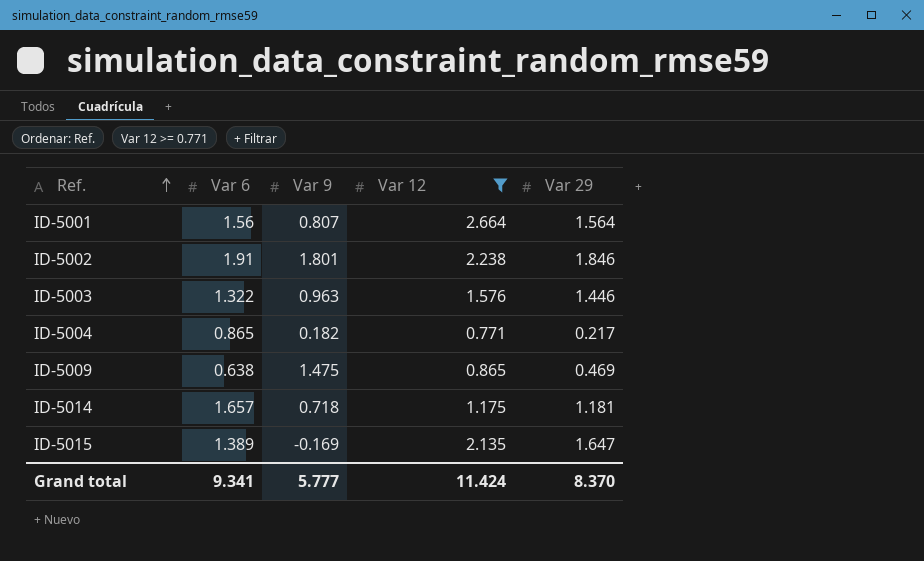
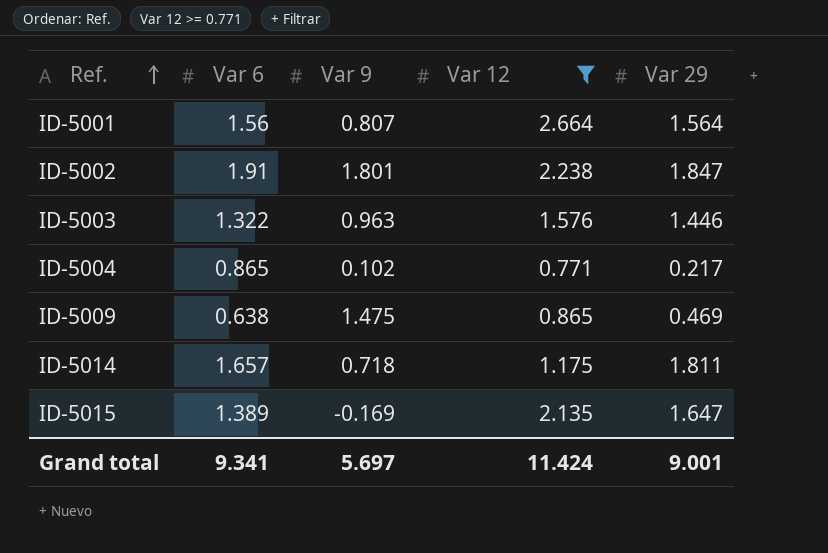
ID-5002 | Var 29: 1.846 -> 1.847
ID-5004 | Var 9: 0.182 -> 0.102
ID-5014 | Var 29: 1.181 -> 1.811
Grand total | Var 9: 5.777 -> 5.697
Grand total | Var 29: 8.370 -> 9.001

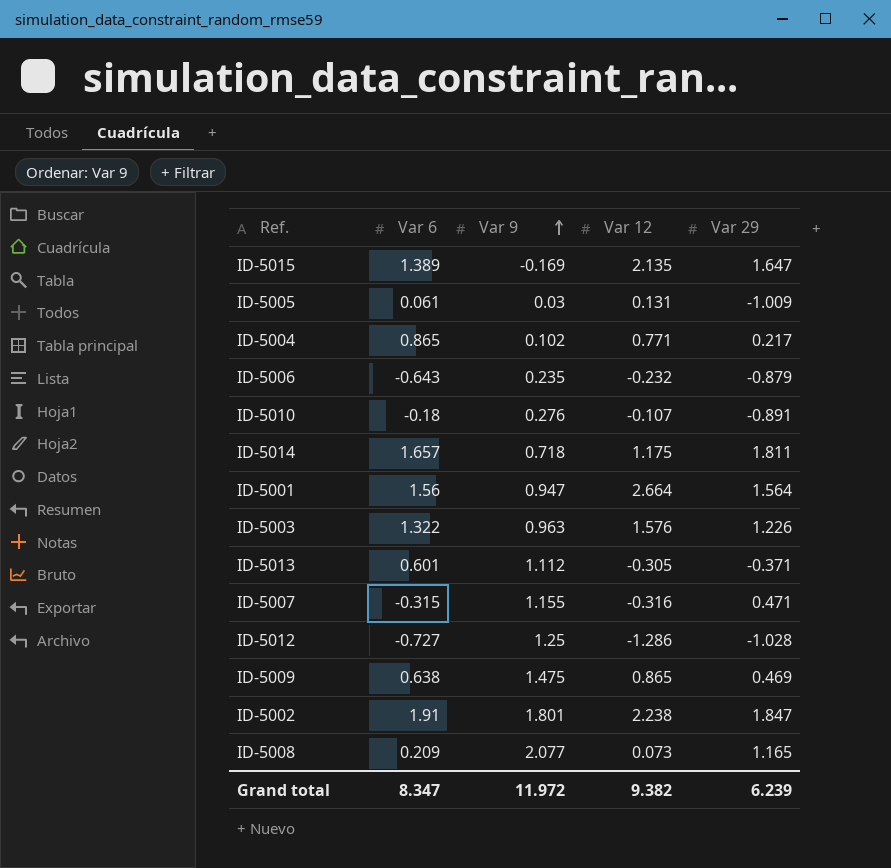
filter: Var 12 >= 0.771 -> none
row order: Ref. ascending -> Var 9 ascending
ID-5001 | Var 9: 0.807 -> 0.947
ID-5003 | Var 29: 1.446 -> 1.226
Grand total | Var 6: 9.341 -> 8.347
Grand total | Var 9: 5.697 -> 11.972
Grand total | Var 12: 11.424 -> 9.382
Grand total | Var 29: 9.001 -> 6.239

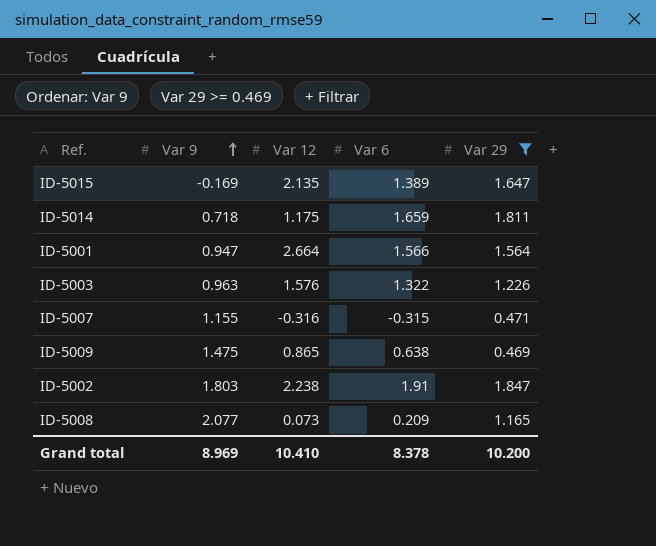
filter: none -> Var 29 >= 0.469
column Var 6 | position: 2 -> 4
ID-5014 | Var 6: 1.657 -> 1.659
ID-5001 | Var 6: 1.56 -> 1.566
ID-5002 | Var 9: 1.801 -> 1.803
Grand total | Var 9: 11.972 -> 8.969
Grand total | Var 12: 9.382 -> 10.410
Grand total | Var 6: 8.347 -> 8.378
Grand total | Var 29: 6.239 -> 10.200

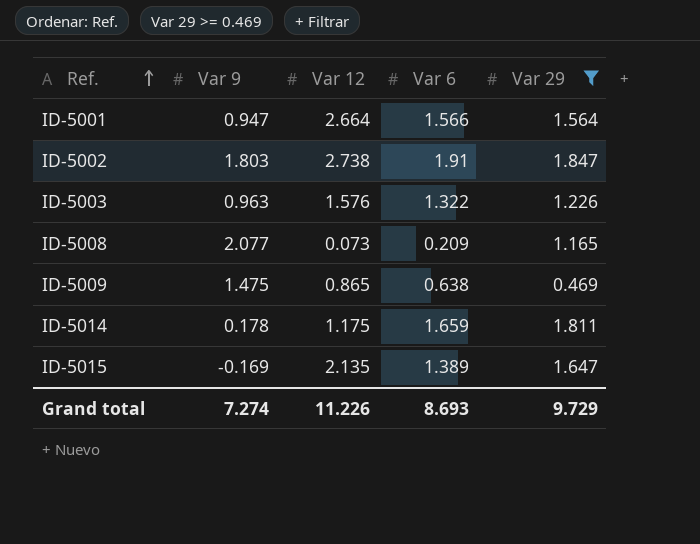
row order: Var 9 ascending -> Ref. ascending
row ID-5007: 1.155 | -0.316 | -0.315 | 0.471 -> none
ID-5002 | Var 12: 2.238 -> 2.738
ID-5014 | Var 9: 0.718 -> 0.178
Grand total | Var 9: 8.969 -> 7.274
Grand total | Var 12: 10.410 -> 11.226
Grand total | Var 6: 8.378 -> 8.693
Grand total | Var 29: 10.200 -> 9.729

